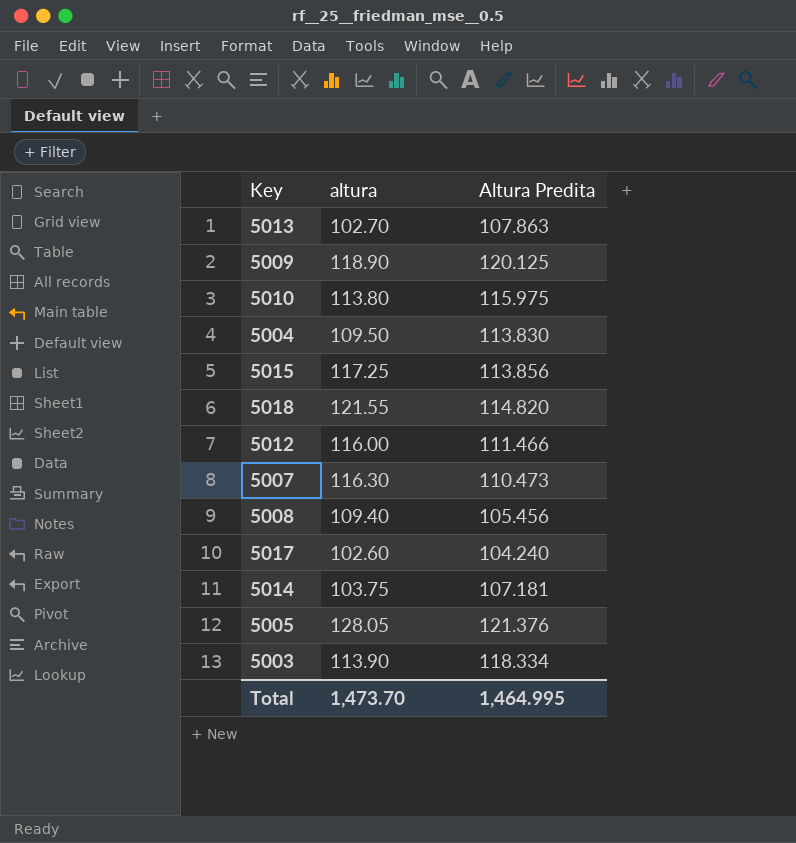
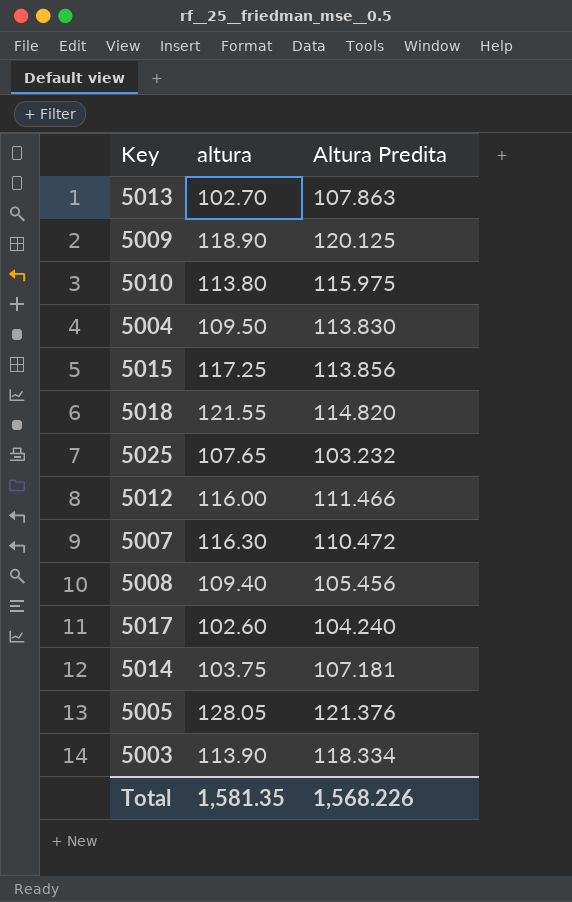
row 5025: none -> 107.65 | 103.232
5007 | Altura Predita: 110.473 -> 110.472
Total | altura: 1,473.70 -> 1,581.35
Total | Altura Predita: 1,464.995 -> 1,568.226

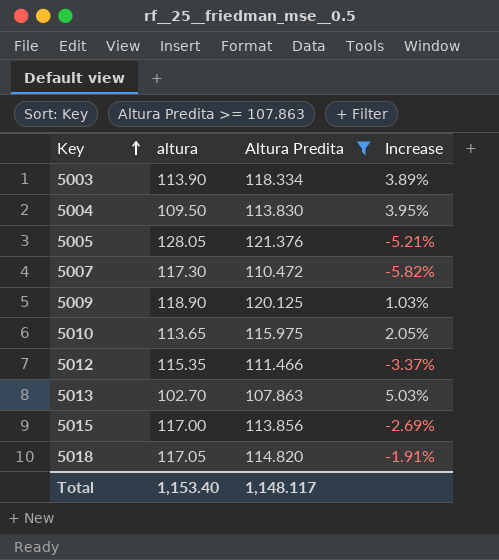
filter: none -> Altura Predita >= 107.863
row order: none -> Key ascending
column Increase | formula: none -> ([Altura Predita] - [altura]) / [altura]
5007 | altura: 116.30 -> 117.30
5010 | altura: 113.80 -> 113.65
5012 | altura: 116.00 -> 115.35
5015 | altura: 117.25 -> 117.00
5018 | altura: 121.55 -> 117.05
Total | altura: 1,581.35 -> 1,153.40
Total | Altura Predita: 1,568.226 -> 1,148.117

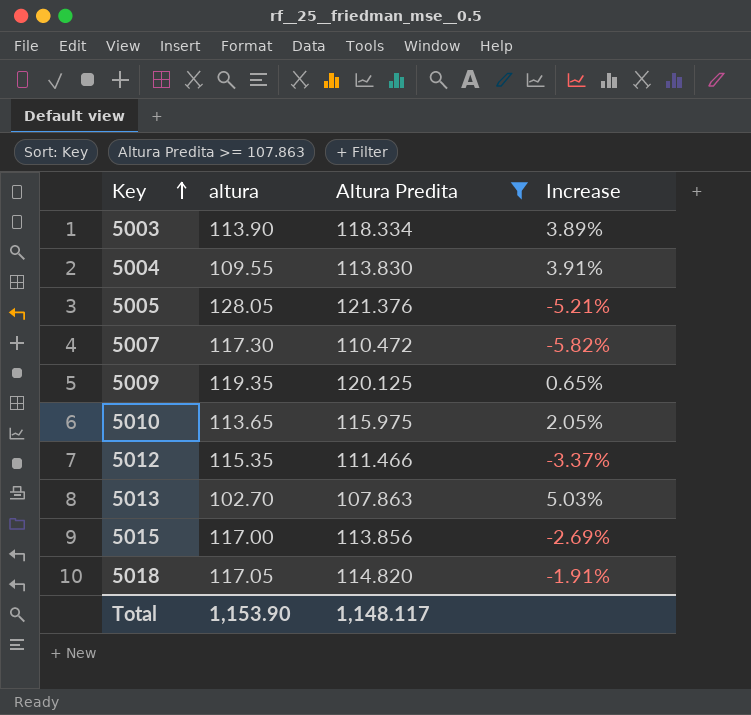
5004 | altura: 109.50 -> 109.55
5004 | Increase: 3.95% -> 3.91%
5009 | altura: 118.90 -> 119.35
5009 | Increase: 1.03% -> 0.65%
Total | altura: 1,153.40 -> 1,153.90

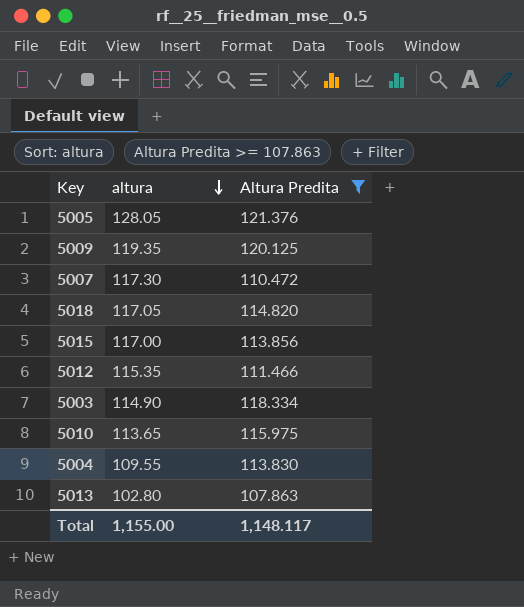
row order: Key ascending -> altura descending
column Increase | formula: ([Altura Predita] - [altura]) / [altura] -> none
5003 | altura: 113.90 -> 114.90
5013 | altura: 102.70 -> 102.80
Total | altura: 1,153.90 -> 1,155.00

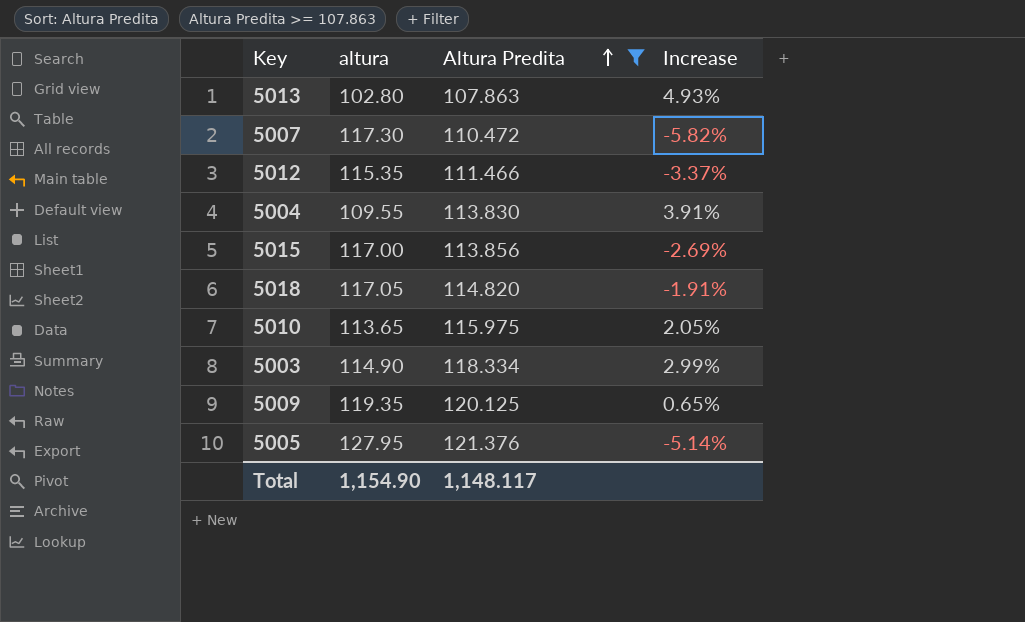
row order: altura descending -> Altura Predita ascending
column Increase | formula: none -> ([Altura Predita] - [altura]) / [altura]
5005 | altura: 128.05 -> 127.95
Total | altura: 1,155.00 -> 1,154.90

